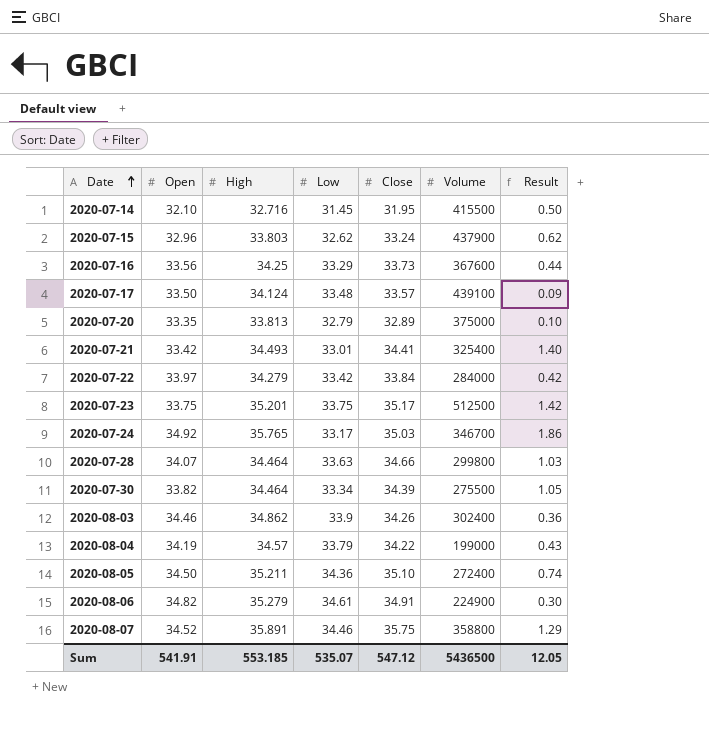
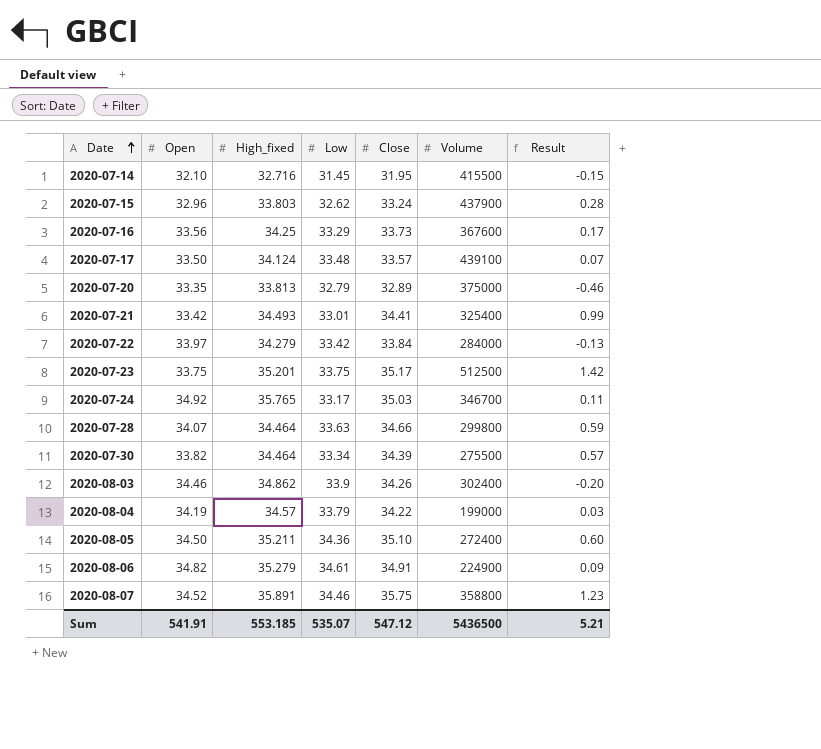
column name: High -> High_fixed
column Result | formula: [Close] - [Low] -> [Close] - [Open]
Sum | Result: 12.05 -> 5.21

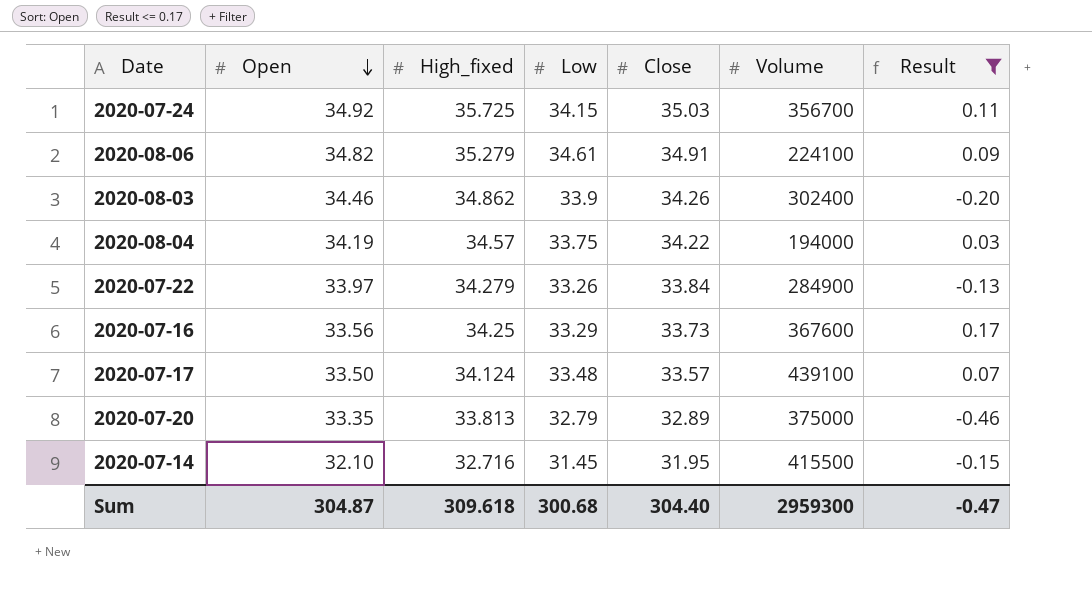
filter: none -> Result <= 0.17
row order: Date ascending -> Open descending
2020-07-24 | High_fixed: 35.765 -> 35.725
2020-07-24 | Low: 33.17 -> 34.15
2020-07-24 | Volume: 346700 -> 356700
2020-08-06 | Volume: 224900 -> 224100
2020-08-04 | Low: 33.79 -> 33.75
2020-08-04 | Volume: 199000 -> 194000
2020-07-22 | Low: 33.42 -> 33.26
2020-07-22 | Volume: 284000 -> 284900
Sum | Open: 541.91 -> 304.87
Sum | High_fixed: 553.185 -> 309.618
Sum | Low: 535.07 -> 300.68
Sum | Close: 547.12 -> 304.40
Sum | Volume: 5436500 -> 2959300
Sum | Result: 5.21 -> -0.47

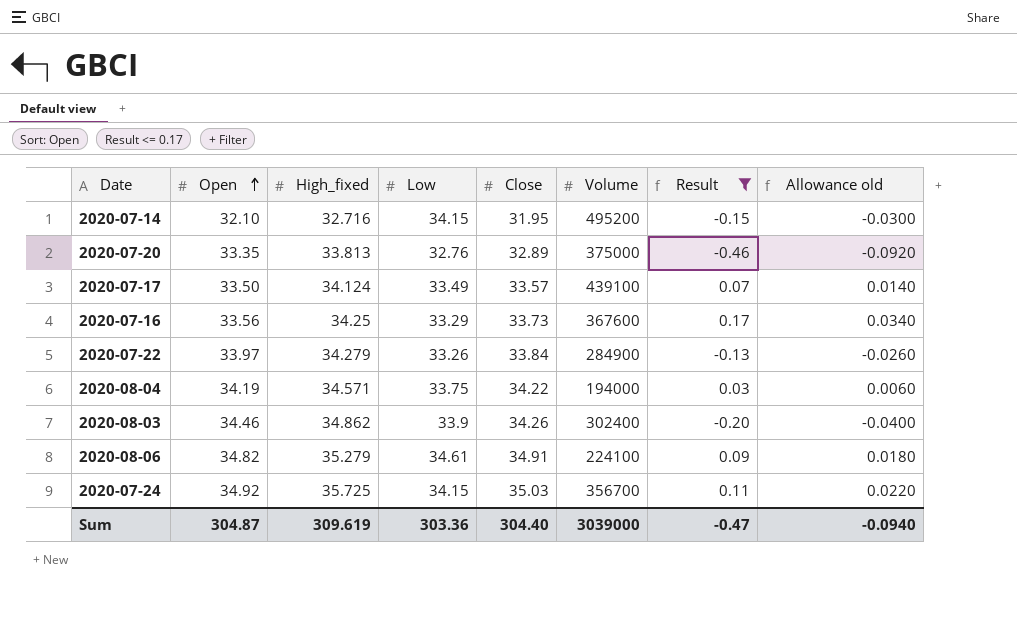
row order: Open descending -> Open ascending
column Allowance old | formula: none -> [Result] * 0.2
2020-07-14 | Low: 31.45 -> 34.15
2020-07-14 | Volume: 415500 -> 495200
2020-07-20 | Low: 32.79 -> 32.76
2020-07-17 | Low: 33.48 -> 33.49
2020-08-04 | High_fixed: 34.57 -> 34.571
Sum | High_fixed: 309.618 -> 309.619
Sum | Low: 300.68 -> 303.36
Sum | Volume: 2959300 -> 3039000

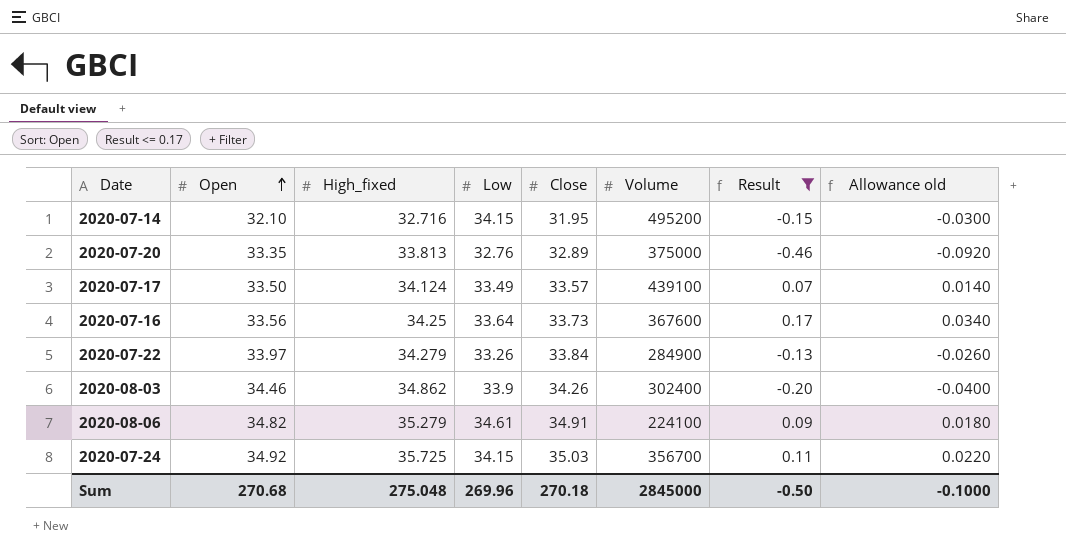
row 2020-08-04: 34.19 | 34.571 | 33.75 | 34.22 | 194000 | 0.03 | 0.0060 -> none
2020-07-16 | Low: 33.29 -> 33.64
Sum | Open: 304.87 -> 270.68
Sum | High_fixed: 309.619 -> 275.048
Sum | Low: 303.36 -> 269.96
Sum | Close: 304.40 -> 270.18
Sum | Volume: 3039000 -> 2845000
Sum | Result: -0.47 -> -0.50
Sum | Allowance old: -0.0940 -> -0.1000

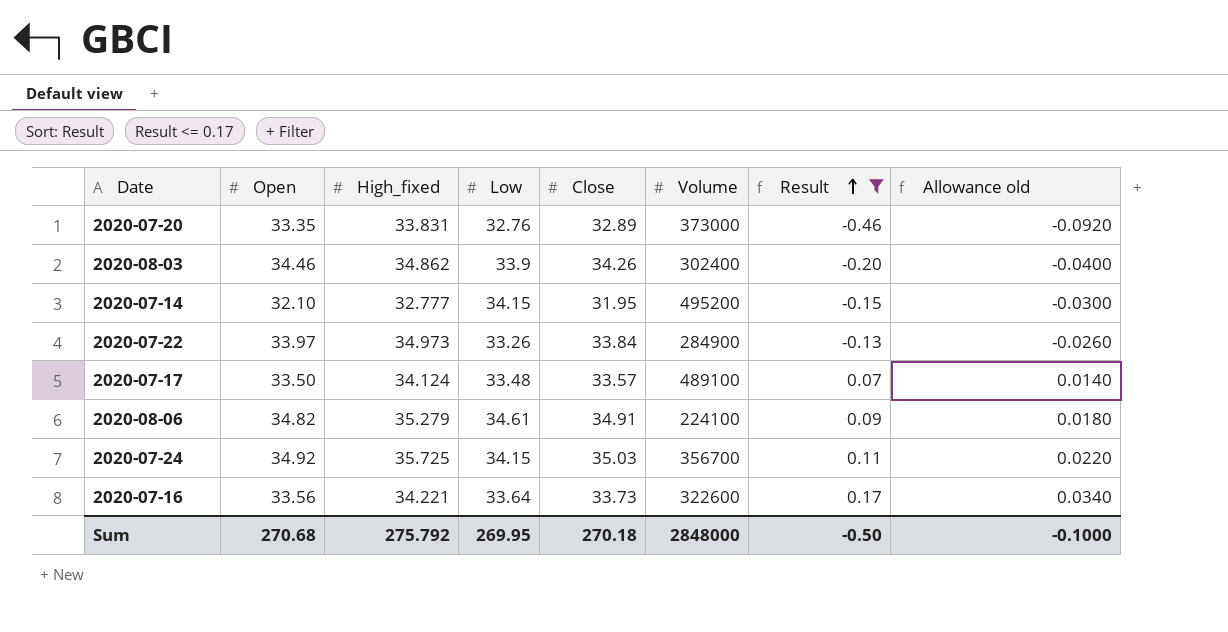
row order: Open ascending -> Result ascending
2020-07-20 | High_fixed: 33.813 -> 33.831
2020-07-20 | Volume: 375000 -> 373000
2020-07-14 | High_fixed: 32.716 -> 32.777
2020-07-22 | High_fixed: 34.279 -> 34.973
2020-07-17 | Low: 33.49 -> 33.48
2020-07-17 | Volume: 439100 -> 489100
2020-07-16 | High_fixed: 34.25 -> 34.221
2020-07-16 | Volume: 367600 -> 322600
Sum | High_fixed: 275.048 -> 275.792
Sum | Low: 269.96 -> 269.95
Sum | Volume: 2845000 -> 2848000

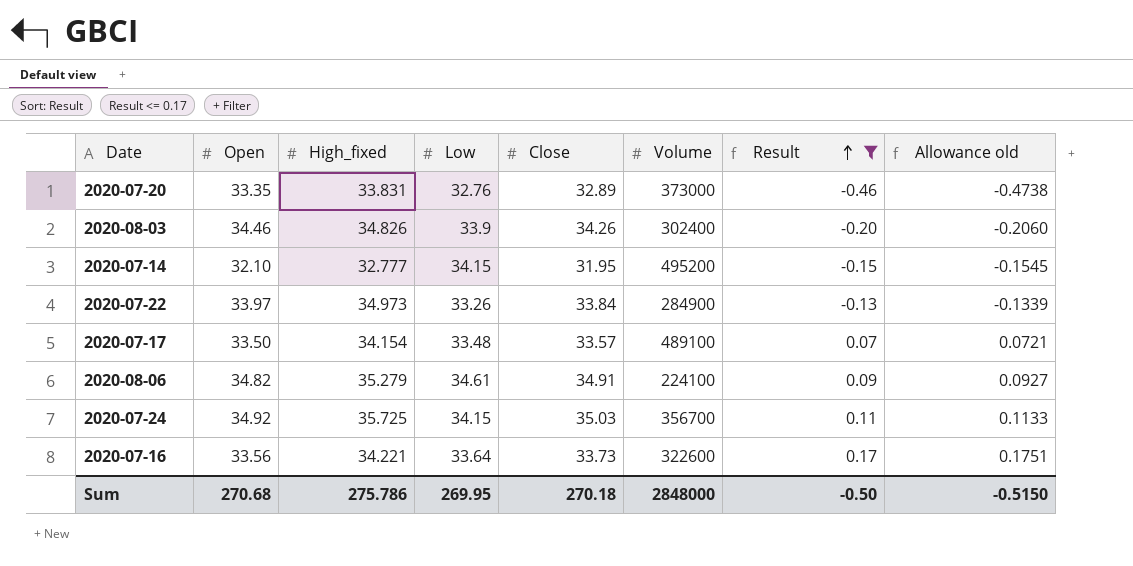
column Allowance old | formula: [Result] * 0.2 -> [Result] * 1.03
2020-08-03 | High_fixed: 34.862 -> 34.826
2020-07-17 | High_fixed: 34.124 -> 34.154
Sum | High_fixed: 275.792 -> 275.786
Sum | Allowance old: -0.1000 -> -0.5150

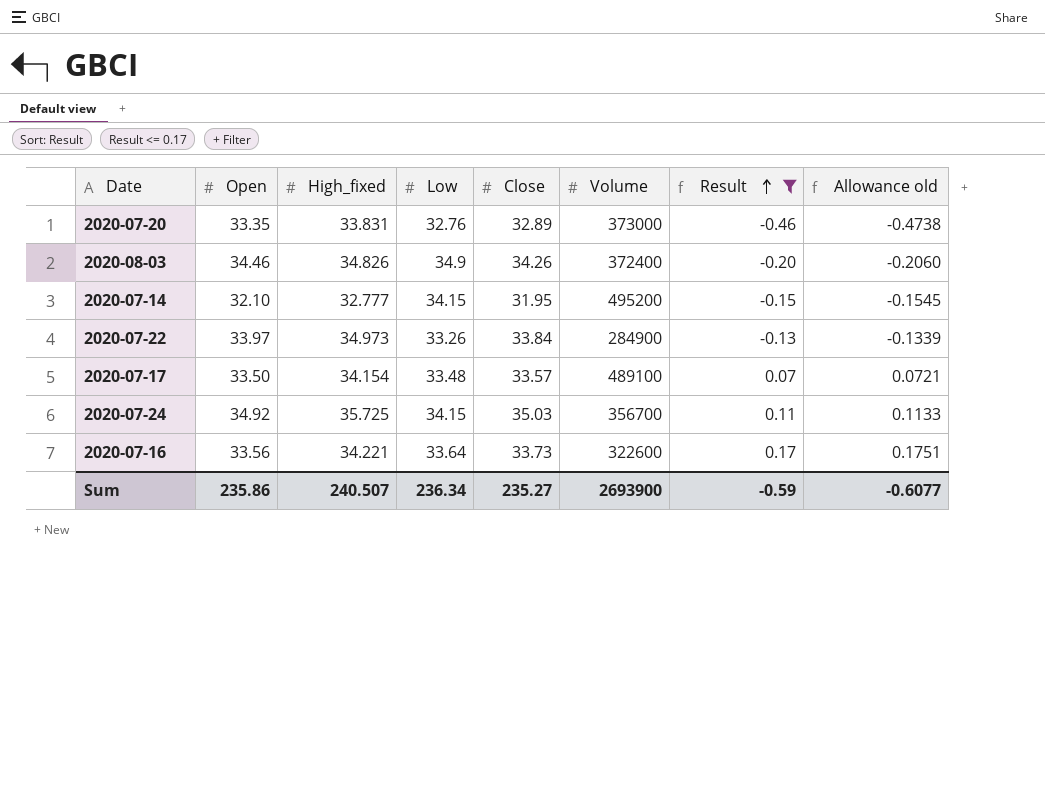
row 2020-08-06: 34.82 | 35.279 | 34.61 | 34.91 | 224100 | 0.09 | 0.0927 -> none
2020-08-03 | Low: 33.9 -> 34.9
2020-08-03 | Volume: 302400 -> 372400
Sum | Open: 270.68 -> 235.86
Sum | High_fixed: 275.786 -> 240.507
Sum | Low: 269.95 -> 236.34
Sum | Close: 270.18 -> 235.27
Sum | Volume: 2848000 -> 2693900
Sum | Result: -0.50 -> -0.59
Sum | Allowance old: -0.5150 -> -0.6077

